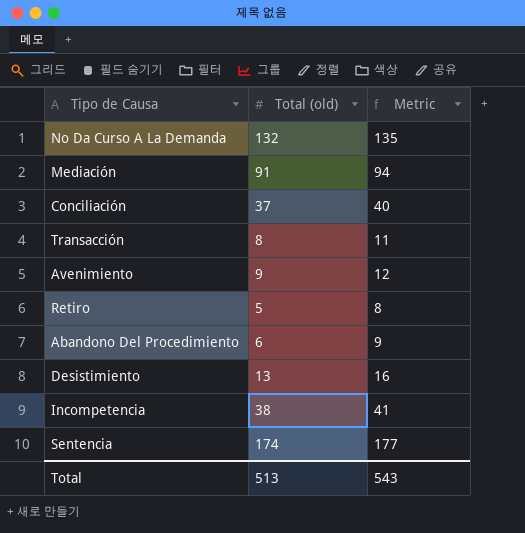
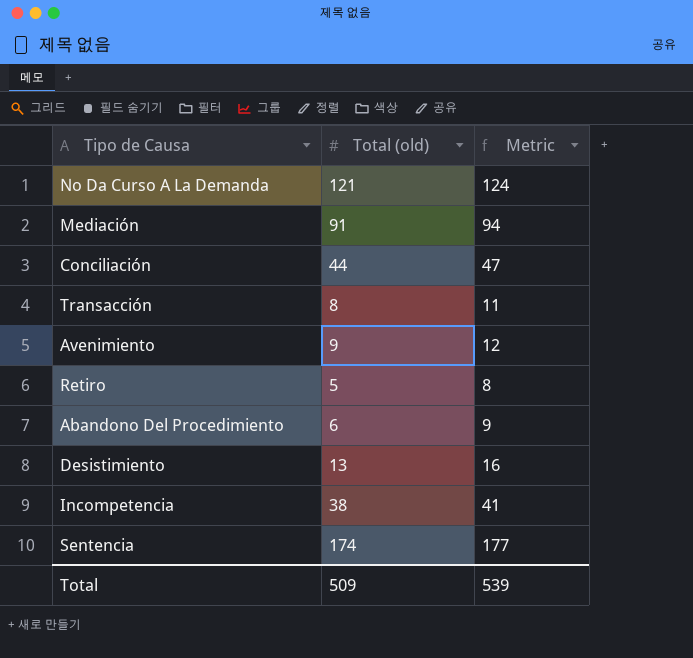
No Da Curso A La Demanda | Total (old): 132 -> 121
No Da Curso A La Demanda | Metric: 135 -> 124
Conciliación | Total (old): 37 -> 44
Conciliación | Metric: 40 -> 47
Total | Total (old): 513 -> 509
Total | Metric: 543 -> 539

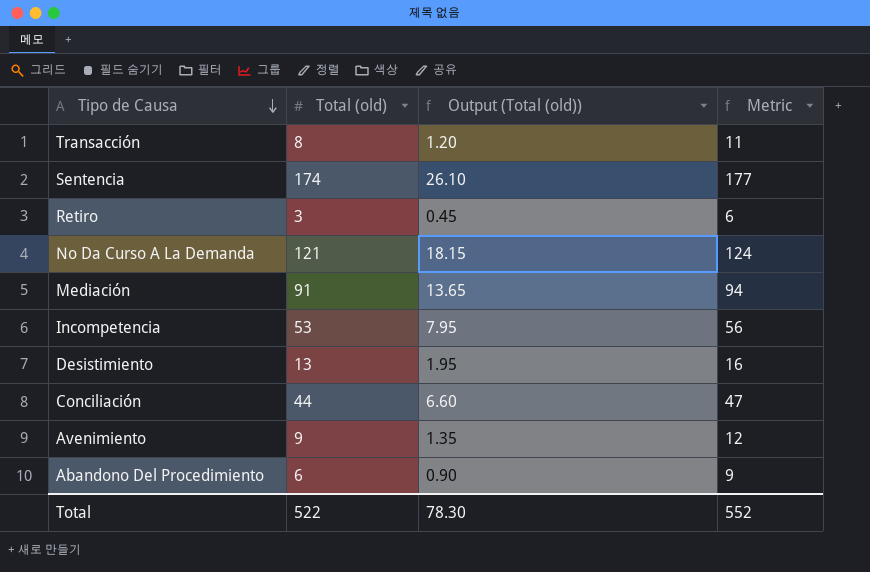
row order: none -> Tipo de Causa descending
column Output (Total (old)) | formula: none -> [Total (old)] * 0.15
Retiro | Total (old): 5 -> 3
Retiro | Metric: 8 -> 6
Incompetencia | Total (old): 38 -> 53
Incompetencia | Metric: 41 -> 56
Total | Total (old): 509 -> 522
Total | Metric: 539 -> 552

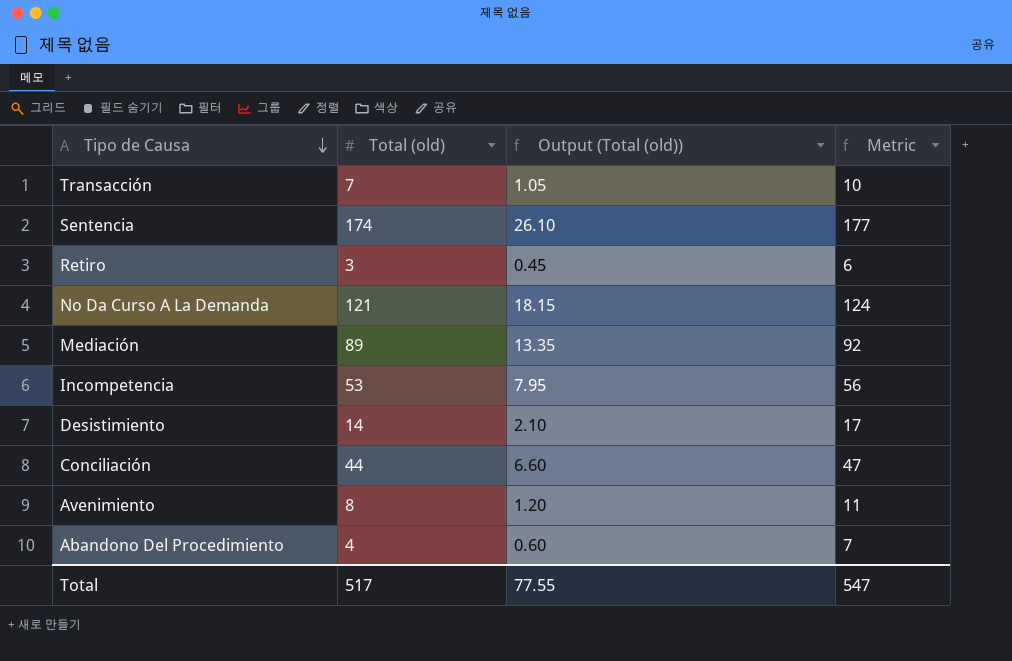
Transacción | Total (old): 8 -> 7
Transacción | Output (Total (old)): 1.20 -> 1.05
Transacción | Metric: 11 -> 10
Mediación | Total (old): 91 -> 89
Mediación | Output (Total (old)): 13.65 -> 13.35
Mediación | Metric: 94 -> 92
Desistimiento | Total (old): 13 -> 14
Desistimiento | Output (Total (old)): 1.95 -> 2.10
Desistimiento | Metric: 16 -> 17
Avenimiento | Total (old): 9 -> 8
Avenimiento | Output (Total (old)): 1.35 -> 1.20
Avenimiento | Metric: 12 -> 11
Abandono Del Procedimiento | Total (old): 6 -> 4
Abandono Del Procedimiento | Output (Total (old)): 0.90 -> 0.60
Abandono Del Procedimiento | Metric: 9 -> 7
Total | Total (old): 522 -> 517
Total | Output (Total (old)): 78.30 -> 77.55
Total | Metric: 552 -> 547

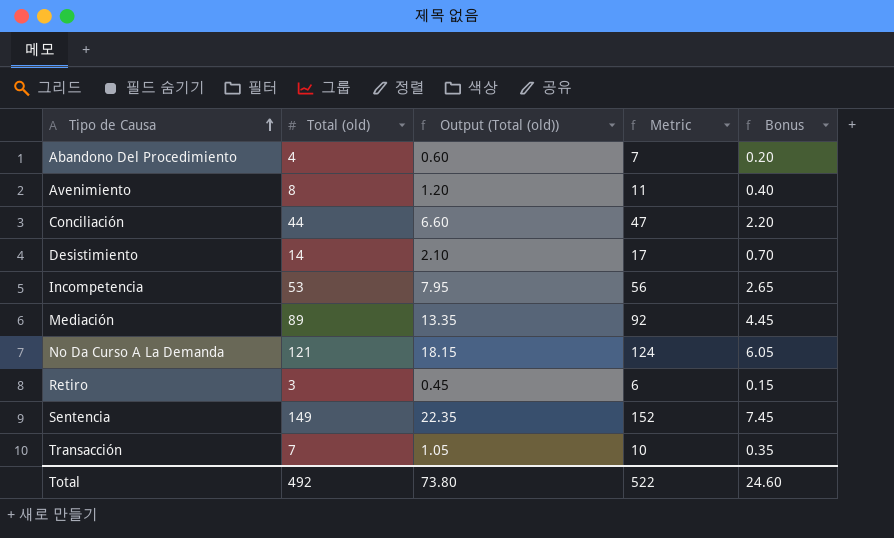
row order: Tipo de Causa descending -> Tipo de Causa ascending
column Bonus | formula: none -> [Total (old)] * 0.05
Sentencia | Total (old): 174 -> 149
Sentencia | Output (Total (old)): 26.10 -> 22.35
Sentencia | Metric: 177 -> 152
Total | Total (old): 517 -> 492
Total | Output (Total (old)): 77.55 -> 73.80
Total | Metric: 547 -> 522

